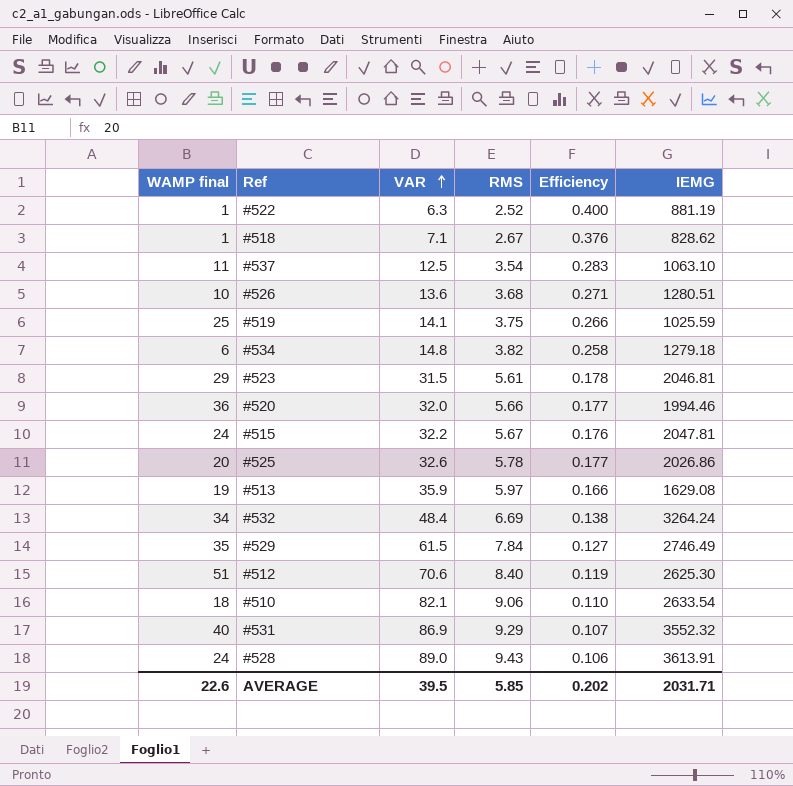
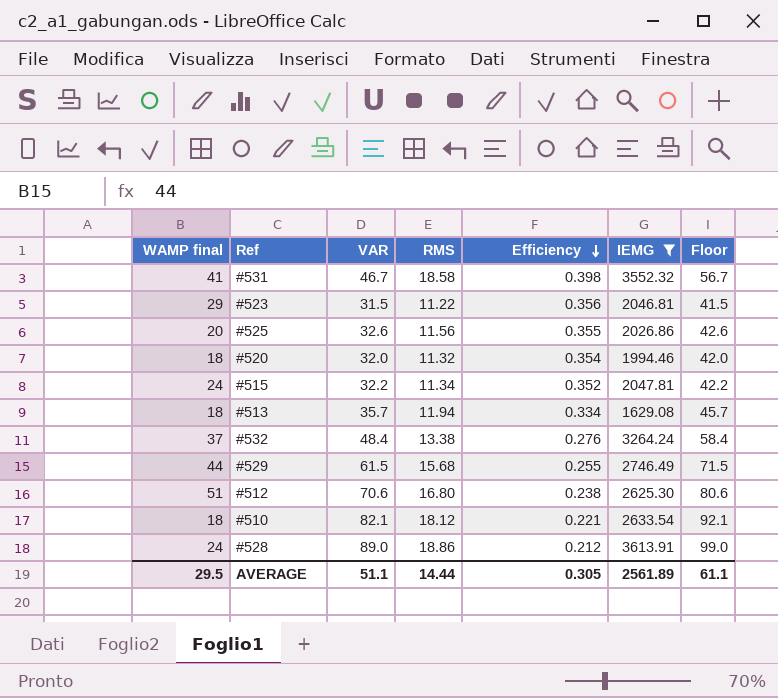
filter: none -> IEMG >= 1629.08
row order: VAR ascending -> Efficiency descending
column Floor | formula: none -> [VAR] + 10
#531 | WAMP final: 40 -> 41
#531 | VAR: 86.9 -> 46.7
#531 | RMS: 9.29 -> 18.58
#531 | Efficiency: 0.107 -> 0.398
#523 | RMS: 5.61 -> 11.22
#523 | Efficiency: 0.178 -> 0.356
#525 | RMS: 5.78 -> 11.56
#525 | Efficiency: 0.177 -> 0.355
#520 | WAMP final: 36 -> 18
#520 | RMS: 5.66 -> 11.32
#520 | Efficiency: 0.177 -> 0.354
#515 | RMS: 5.67 -> 11.34
#515 | Efficiency: 0.176 -> 0.352
#513 | WAMP final: 19 -> 18
#513 | VAR: 35.9 -> 35.7
#513 | RMS: 5.97 -> 11.94
#513 | Efficiency: 0.166 -> 0.334
#532 | WAMP final: 34 -> 37
#532 | RMS: 6.69 -> 13.38
#532 | Efficiency: 0.138 -> 0.276
#529 | WAMP final: 35 -> 44
#529 | RMS: 7.84 -> 15.68
#529 | Efficiency: 0.127 -> 0.255
#512 | RMS: 8.40 -> 16.80
#512 | Efficiency: 0.119 -> 0.238
#510 | RMS: 9.06 -> 18.12
#510 | Efficiency: 0.110 -> 0.221
#528 | RMS: 9.43 -> 18.86
#528 | Efficiency: 0.106 -> 0.212
AVERAGE | WAMP final: 22.6 -> 29.5
AVERAGE | VAR: 39.5 -> 51.1
AVERAGE | RMS: 5.85 -> 14.44
AVERAGE | Efficiency: 0.202 -> 0.305
AVERAGE | IEMG: 2031.71 -> 2561.89

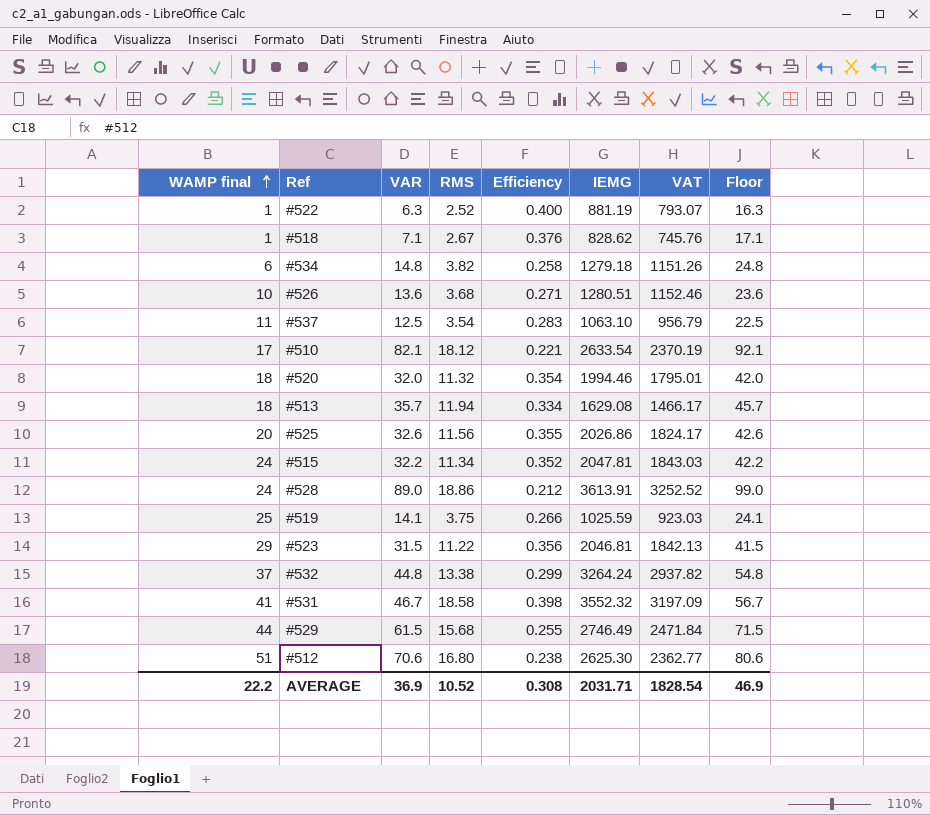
filter: IEMG >= 1629.08 -> none
row order: Efficiency descending -> WAMP final ascending
column VAT | formula: none -> [IEMG] * 0.9
#510 | WAMP final: 18 -> 17
#532 | VAR: 48.4 -> 44.8
#532 | Efficiency: 0.276 -> 0.299
#532 | Floor: 58.4 -> 54.8
AVERAGE | WAMP final: 29.5 -> 22.2
AVERAGE | VAR: 51.1 -> 36.9
AVERAGE | RMS: 14.44 -> 10.52
AVERAGE | Efficiency: 0.305 -> 0.308
AVERAGE | IEMG: 2561.89 -> 2031.71
AVERAGE | Floor: 61.1 -> 46.9

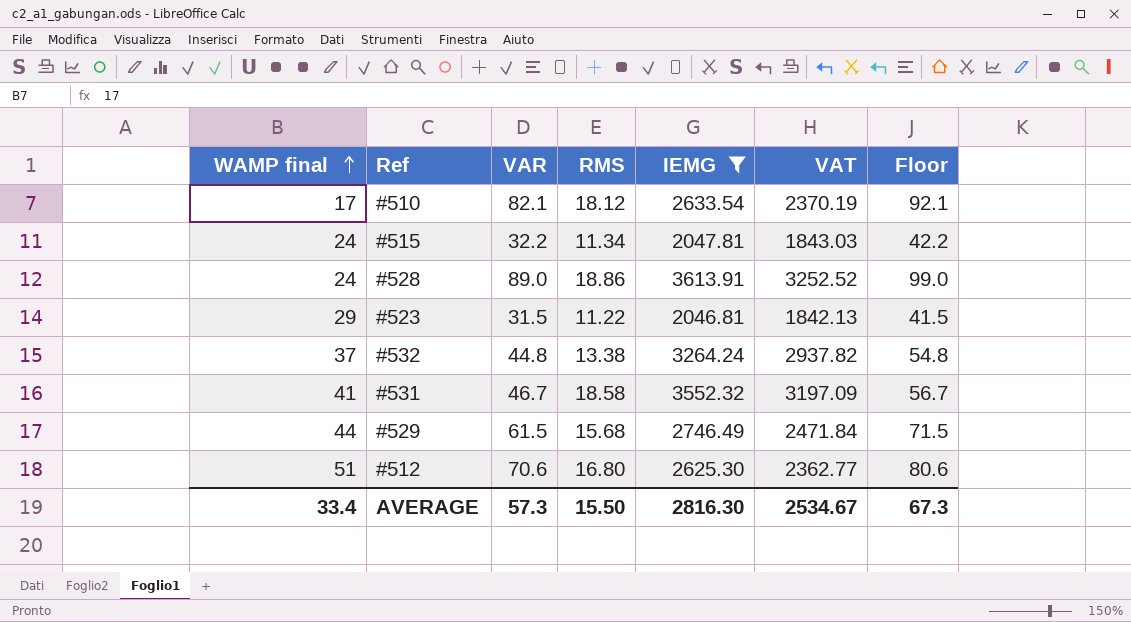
filter: none -> IEMG >= 2046.81
column Efficiency | formula: [RMS] / [VAR] -> none
AVERAGE | WAMP final: 22.2 -> 33.4
AVERAGE | VAR: 36.9 -> 57.3
AVERAGE | RMS: 10.52 -> 15.50
AVERAGE | IEMG: 2031.71 -> 2816.30
AVERAGE | VAT: 1828.54 -> 2534.67
AVERAGE | Floor: 46.9 -> 67.3

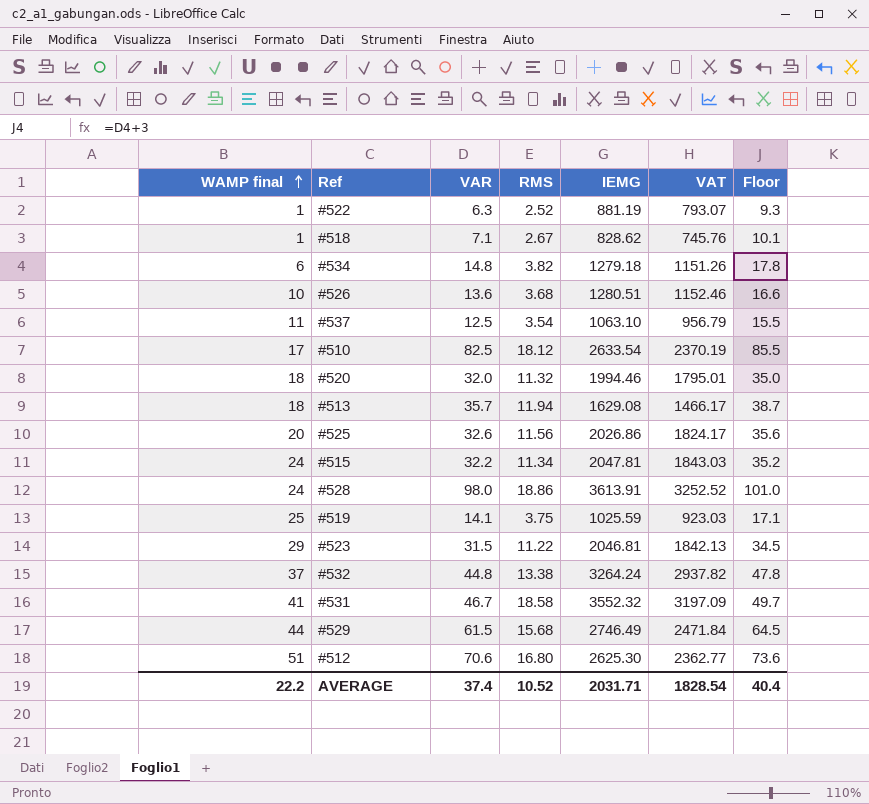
filter: IEMG >= 2046.81 -> none
column Floor | formula: [VAR] + 10 -> [VAR] + 3
#510 | VAR: 82.1 -> 82.5
#528 | VAR: 89.0 -> 98.0
AVERAGE | WAMP final: 33.4 -> 22.2
AVERAGE | VAR: 57.3 -> 37.4
AVERAGE | RMS: 15.50 -> 10.52
AVERAGE | IEMG: 2816.30 -> 2031.71
AVERAGE | VAT: 2534.67 -> 1828.54
AVERAGE | Floor: 67.3 -> 40.4

